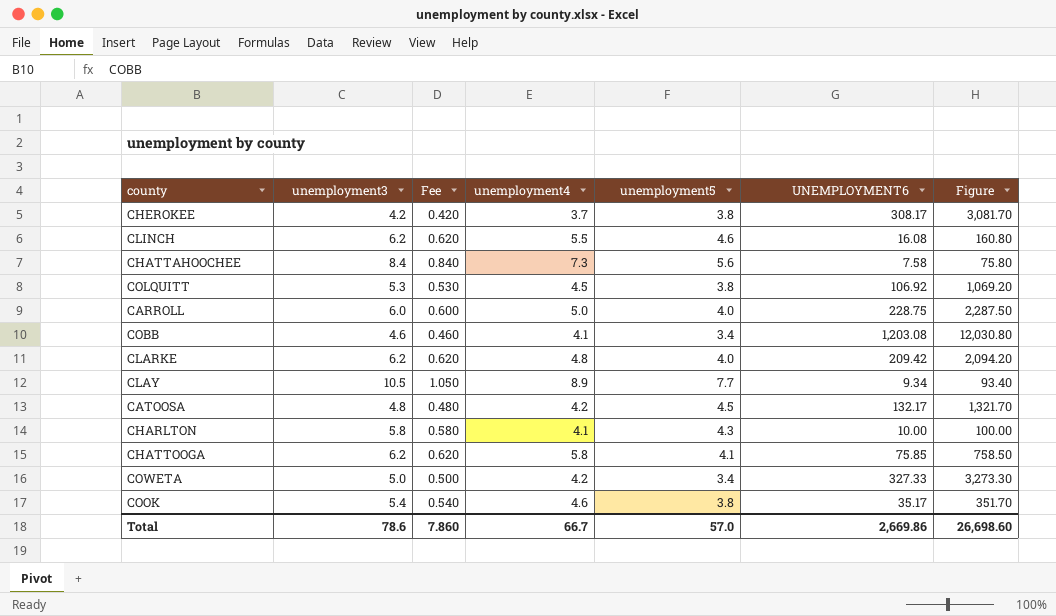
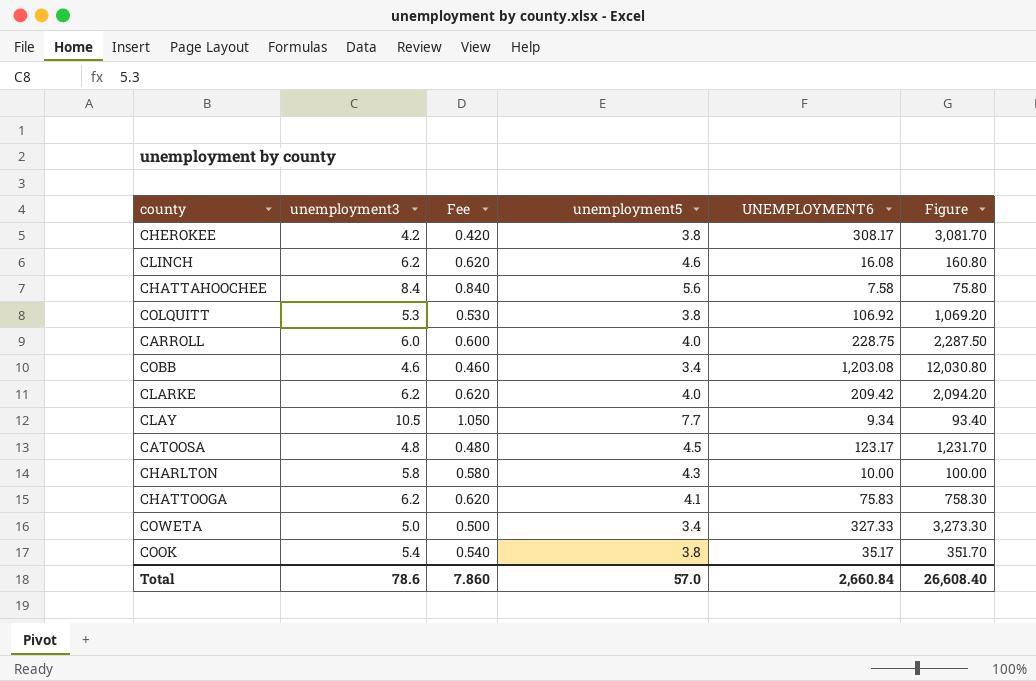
column unemployment4 | position: 4 -> none
CATOOSA | UNEMPLOYMENT6: 132.17 -> 123.17
CATOOSA | Figure: 1,321.70 -> 1,231.70
CHATTOOGA | UNEMPLOYMENT6: 75.85 -> 75.83
CHATTOOGA | Figure: 758.50 -> 758.30
Total | UNEMPLOYMENT6: 2,669.86 -> 2,660.84
Total | Figure: 26,698.60 -> 26,608.40

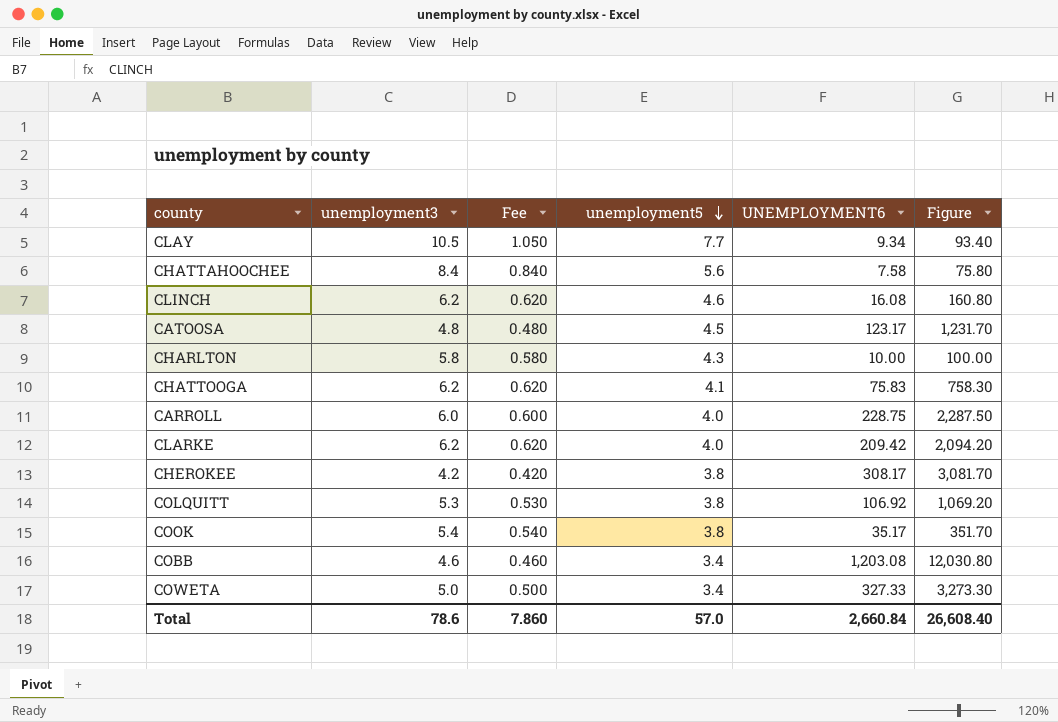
row order: none -> unemployment5 descending

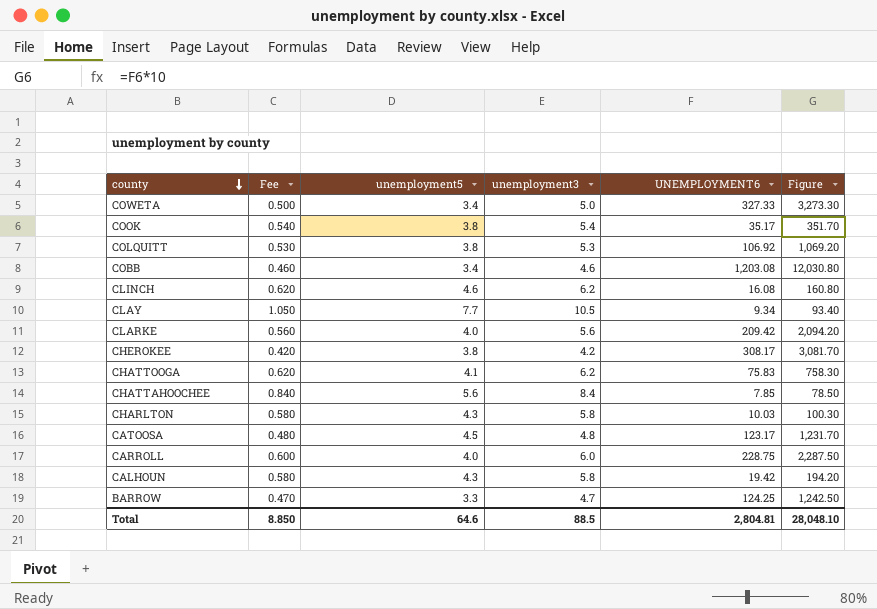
row order: unemployment5 descending -> county descending
column unemployment3 | position: 2 -> 4
CLARKE | Fee: 0.620 -> 0.560
CLARKE | unemployment3: 6.2 -> 5.6
CHATTAHOOCHEE | UNEMPLOYMENT6: 7.58 -> 7.85
CHATTAHOOCHEE | Figure: 75.80 -> 78.50
CHARLTON | UNEMPLOYMENT6: 10.00 -> 10.03
CHARLTON | Figure: 100.00 -> 100.30
row CALHOUN: none -> 0.580 | 4.3 | 5.8 | 19.42 | 194.20
row BARROW: none -> 0.470 | 3.3 | 4.7 | 124.25 | 1,242.50
Total | Fee: 7.860 -> 8.850
Total | unemployment5: 57.0 -> 64.6
Total | unemployment3: 78.6 -> 88.5
Total | UNEMPLOYMENT6: 2,660.84 -> 2,804.81
Total | Figure: 26,608.40 -> 28,048.10

